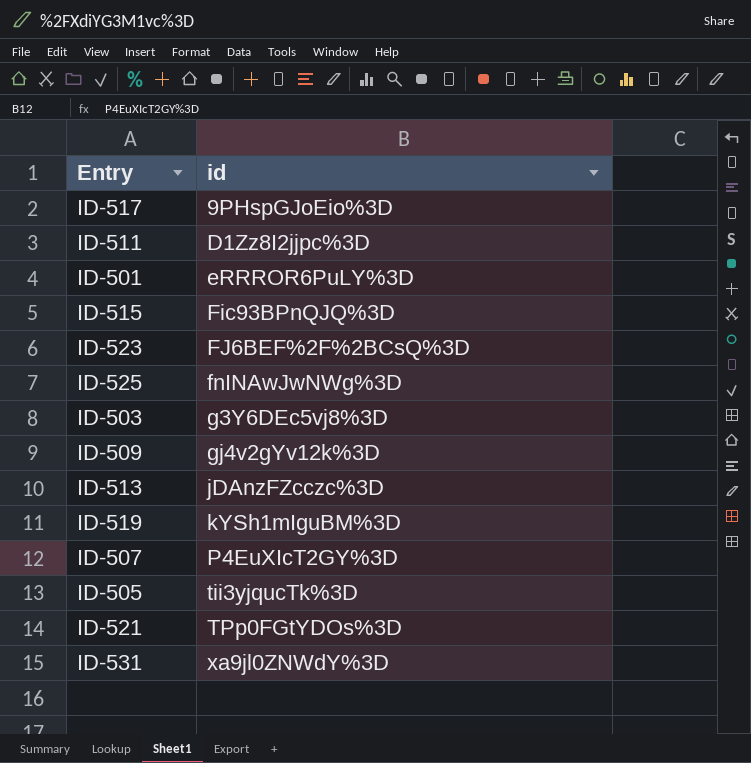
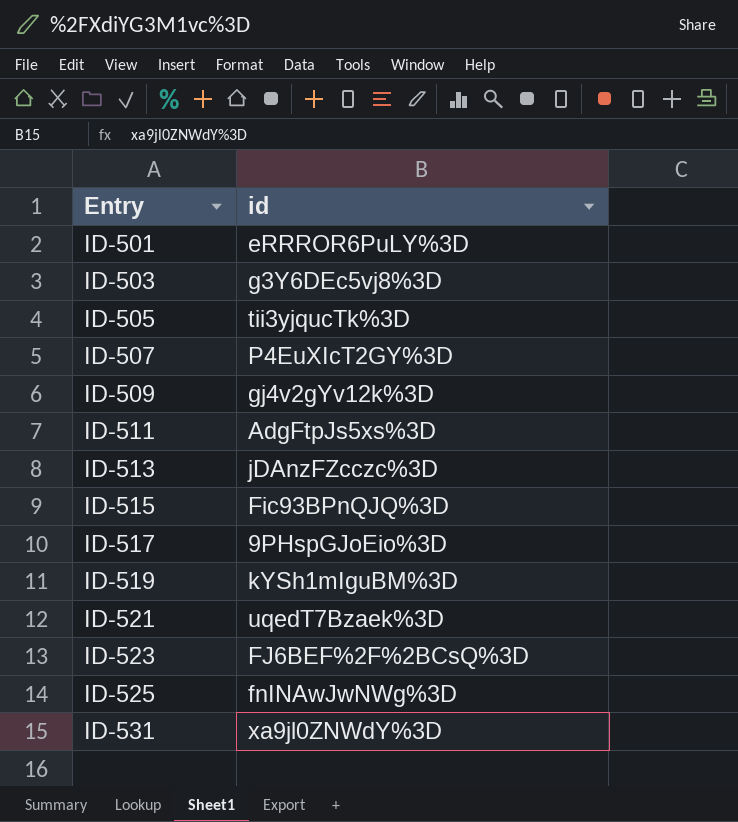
row order: id ascending -> Entry ascending
ID-511 | id: D1Zz8I2jjpc%3D -> AdgFtpJs5xs%3D
ID-521 | id: TPp0FGtYDOs%3D -> uqedT7Bzaek%3D

